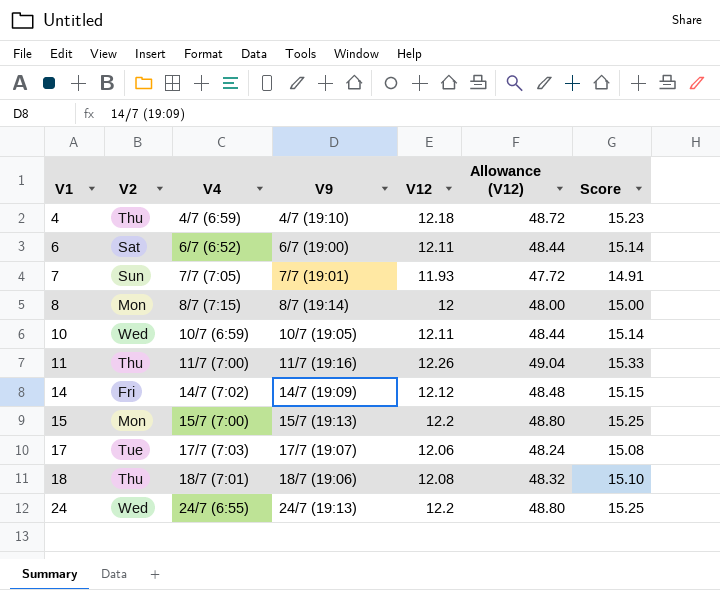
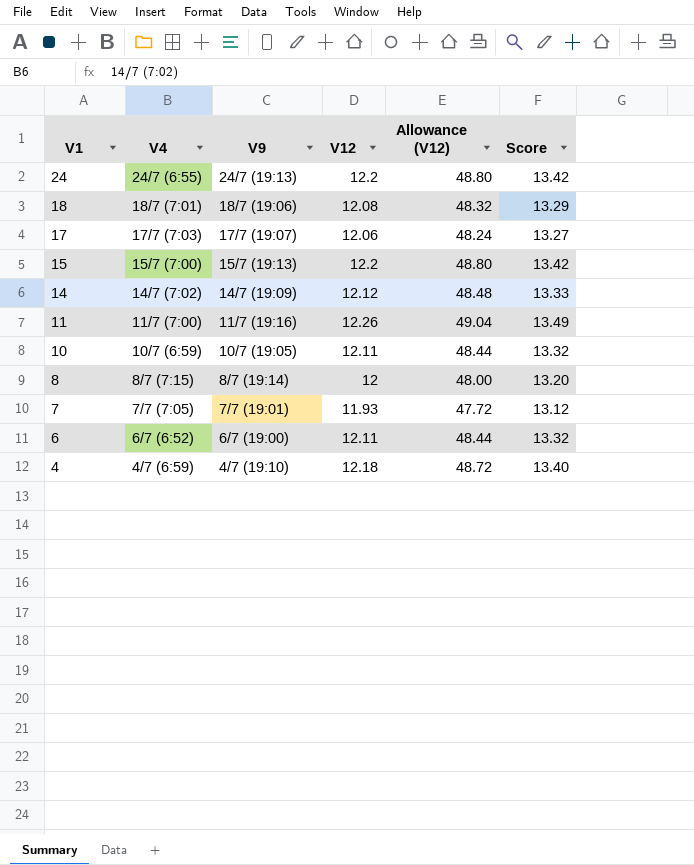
row order: V1 ascending -> V1 descending
column V2 | position: 2 -> none
column Score | formula: [V12] * 1.25 -> [V12] * 1.1

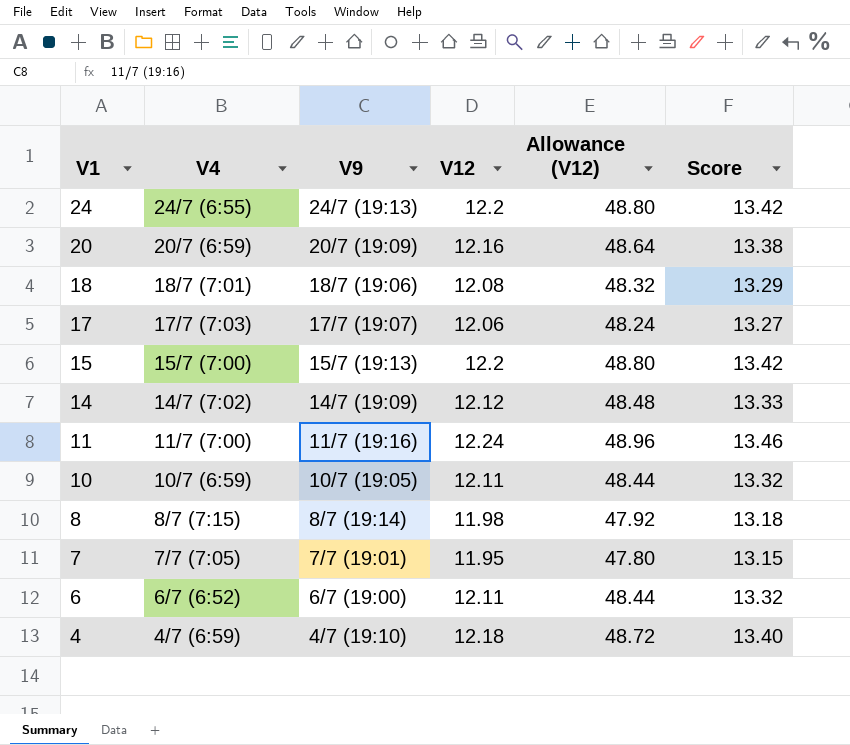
row 20: none -> 20/7 (6:59) | 20/7 (19:09) | 12.16 | 48.64 | 13.38
11 | V12: 12.26 -> 12.24
11 | Allowance (V12): 49.04 -> 48.96
11 | Score: 13.49 -> 13.46
8 | V12: 12 -> 11.98
8 | Allowance (V12): 48.00 -> 47.92
8 | Score: 13.20 -> 13.18
7 | V12: 11.93 -> 11.95
7 | Allowance (V12): 47.72 -> 47.80
7 | Score: 13.12 -> 13.15

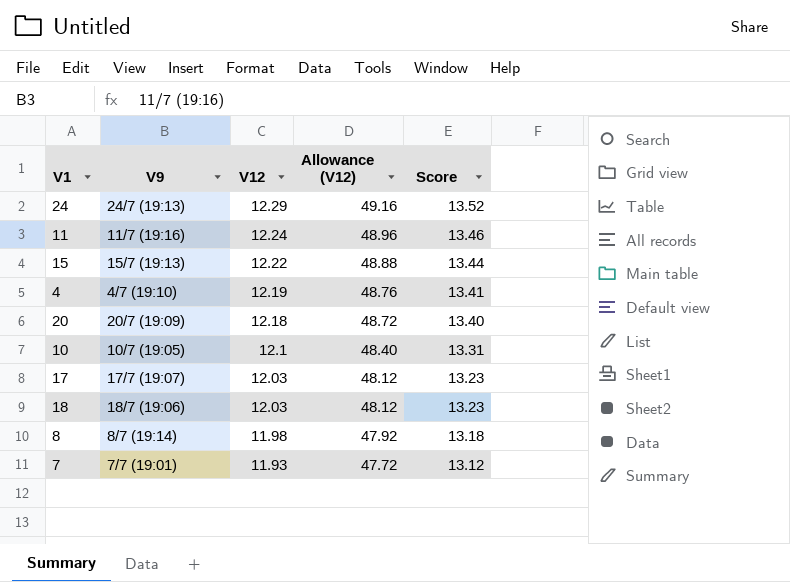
row order: V1 descending -> V12 descending
column V4 | position: 2 -> none
row 14: 14/7 (7:02) | 14/7 (19:09) | 12.12 | 48.48 | 13.33 -> none
row 6: 6/7 (6:52) | 6/7 (19:00) | 12.11 | 48.44 | 13.32 -> none
24 | V12: 12.2 -> 12.29
24 | Allowance (V12): 48.80 -> 49.16
24 | Score: 13.42 -> 13.52
15 | V12: 12.2 -> 12.22
15 | Allowance (V12): 48.80 -> 48.88
15 | Score: 13.42 -> 13.44
4 | V12: 12.18 -> 12.19
4 | Allowance (V12): 48.72 -> 48.76
4 | Score: 13.40 -> 13.41
20 | V12: 12.16 -> 12.18
20 | Allowance (V12): 48.64 -> 48.72
20 | Score: 13.38 -> 13.40
10 | V12: 12.11 -> 12.1
10 | Allowance (V12): 48.44 -> 48.40
10 | Score: 13.32 -> 13.31
17 | V12: 12.06 -> 12.03
17 | Allowance (V12): 48.24 -> 48.12
17 | Score: 13.27 -> 13.23
18 | V12: 12.08 -> 12.03
18 | Allowance (V12): 48.32 -> 48.12
18 | Score: 13.29 -> 13.23
7 | V12: 11.95 -> 11.93
7 | Allowance (V12): 47.80 -> 47.72
7 | Score: 13.15 -> 13.12

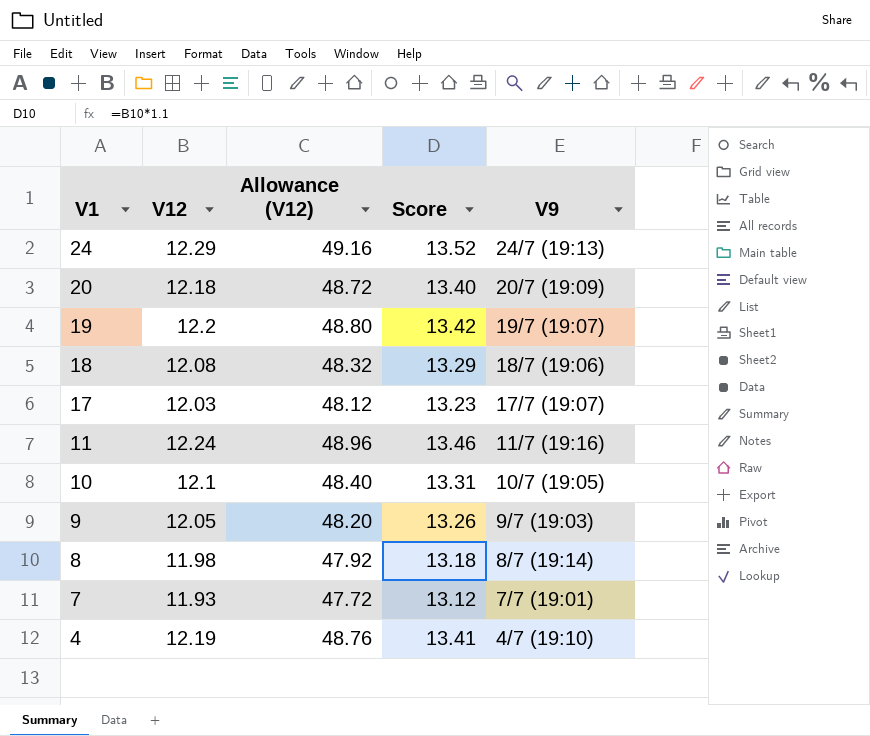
row order: V12 descending -> V1 descending
column V9 | position: 2 -> 5
row 15: 15/7 (19:13) | 12.22 | 48.88 | 13.44 -> none
row 19: none -> 12.2 | 48.80 | 13.42 | 19/7 (19:07)
18 | V12: 12.03 -> 12.08
18 | Allowance (V12): 48.12 -> 48.32
18 | Score: 13.23 -> 13.29
row 9: none -> 12.05 | 48.20 | 13.26 | 9/7 (19:03)

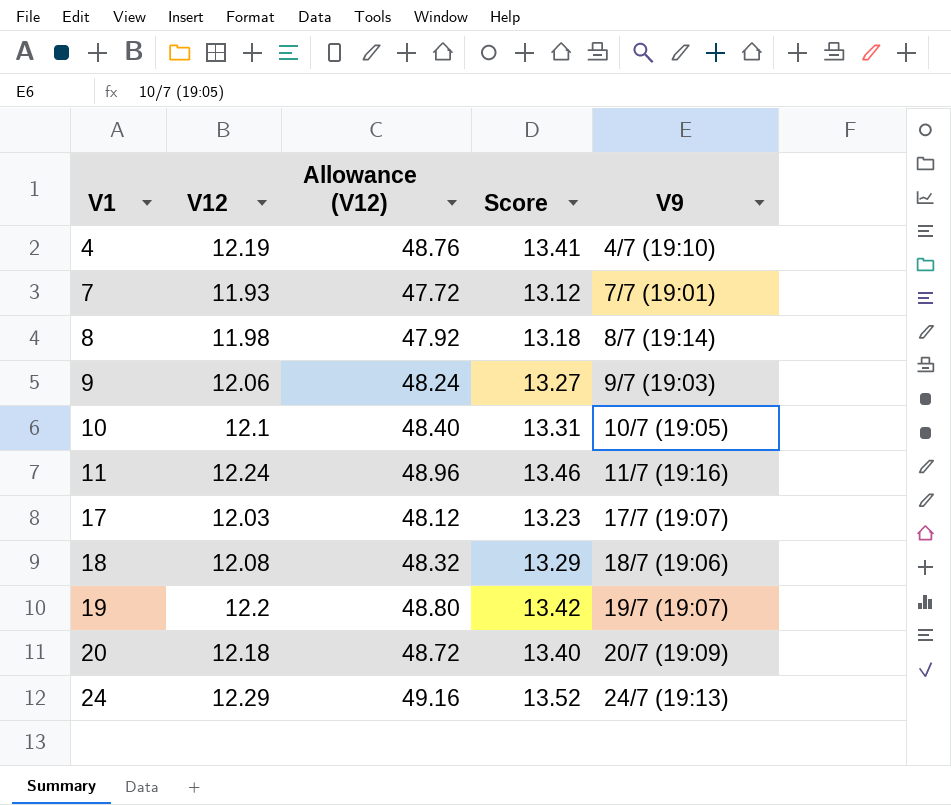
row order: V1 descending -> V1 ascending
9 | V12: 12.05 -> 12.06
9 | Allowance (V12): 48.20 -> 48.24
9 | Score: 13.26 -> 13.27

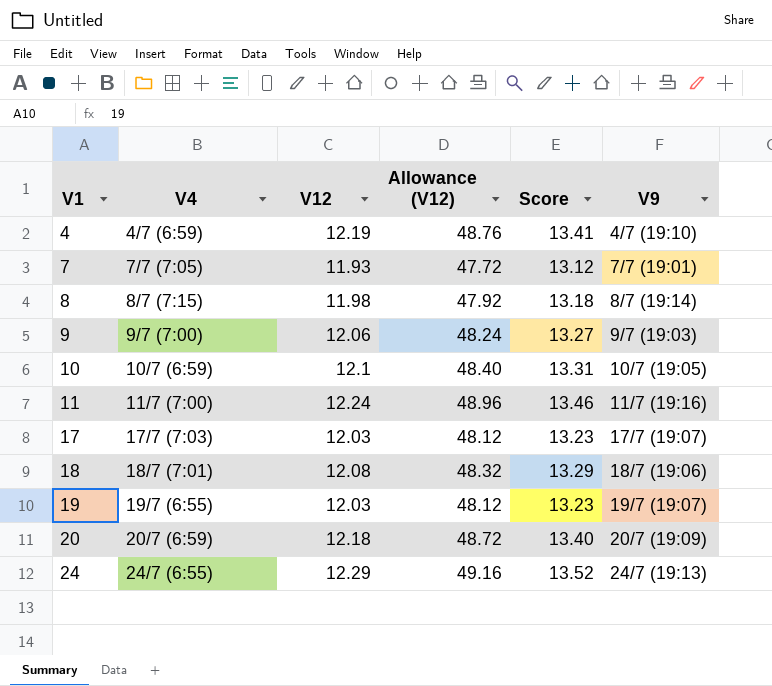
column V4 | position: none -> 2
19 | V12: 12.2 -> 12.03
19 | Allowance (V12): 48.80 -> 48.12
19 | Score: 13.42 -> 13.23

